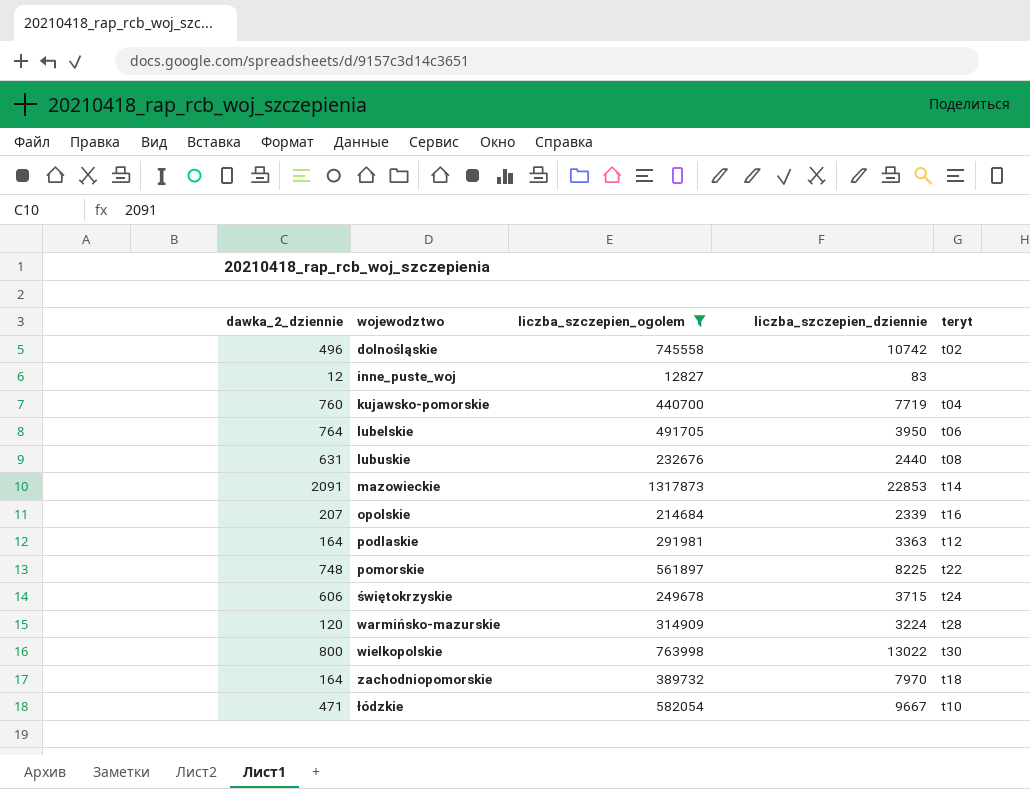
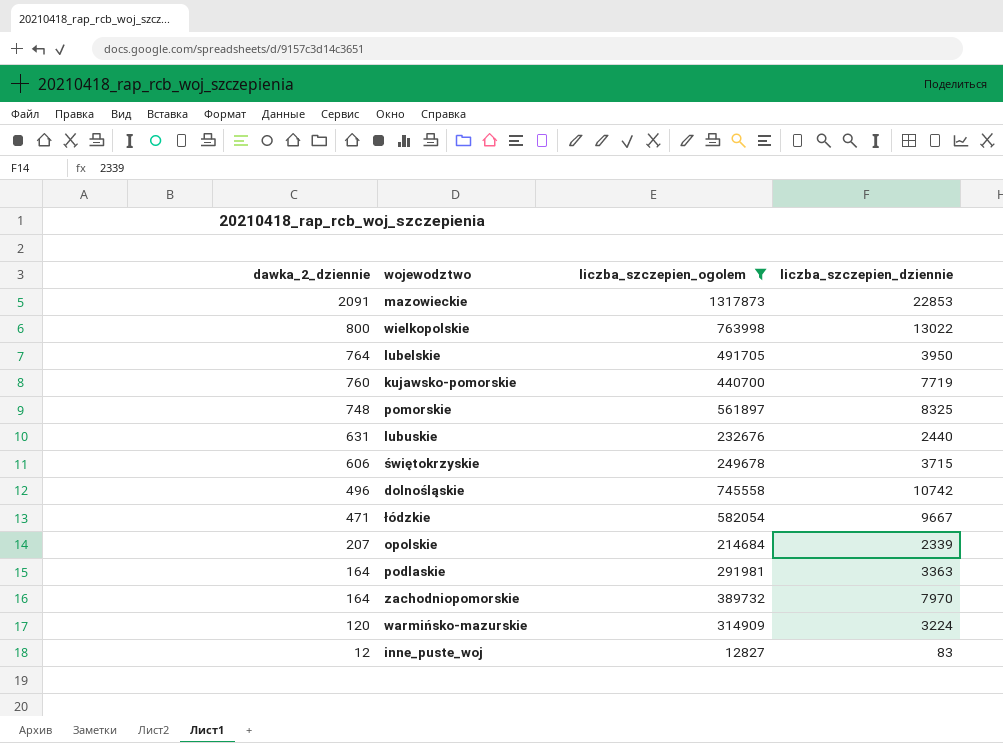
row order: wojewodztwo ascending -> dawka_2_dziennie descending
column teryt | position: 5 -> none
pomorskie | liczba_szczepien_dziennie: 8225 -> 8325

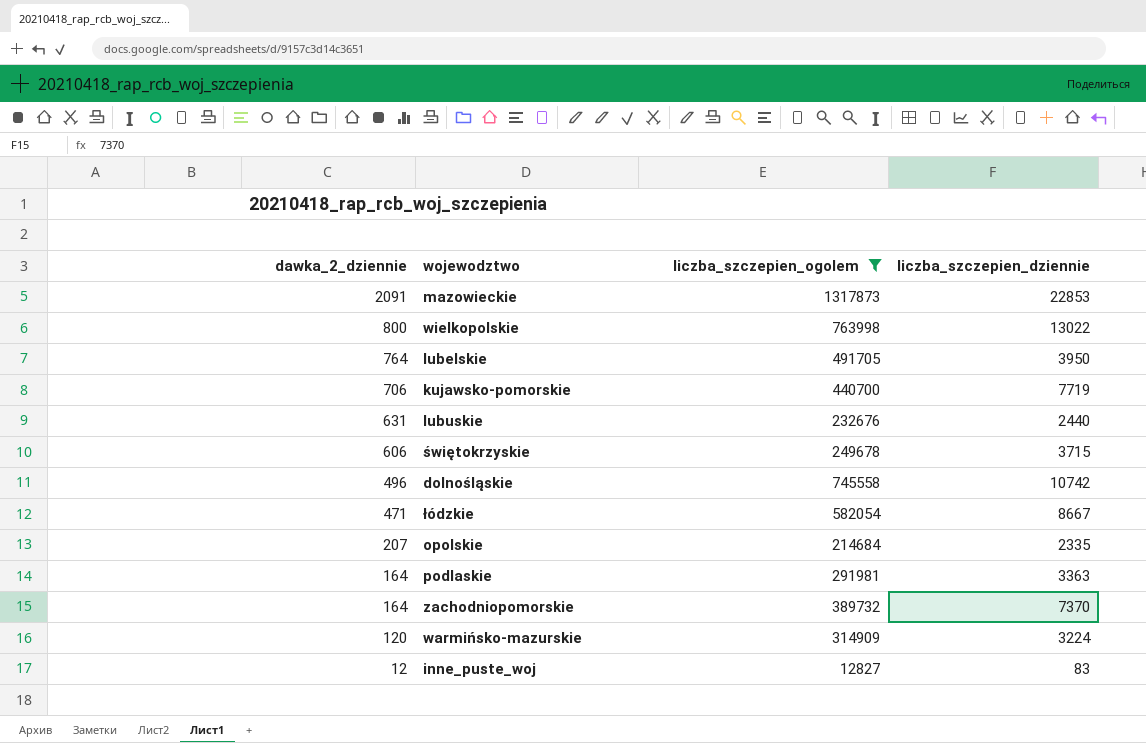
row pomorskie: 748 | 561897 | 8325 -> none
kujawsko-pomorskie | dawka_2_dziennie: 760 -> 706
łódzkie | liczba_szczepien_dziennie: 9667 -> 8667
opolskie | liczba_szczepien_dziennie: 2339 -> 2335
zachodniopomorskie | liczba_szczepien_dziennie: 7970 -> 7370

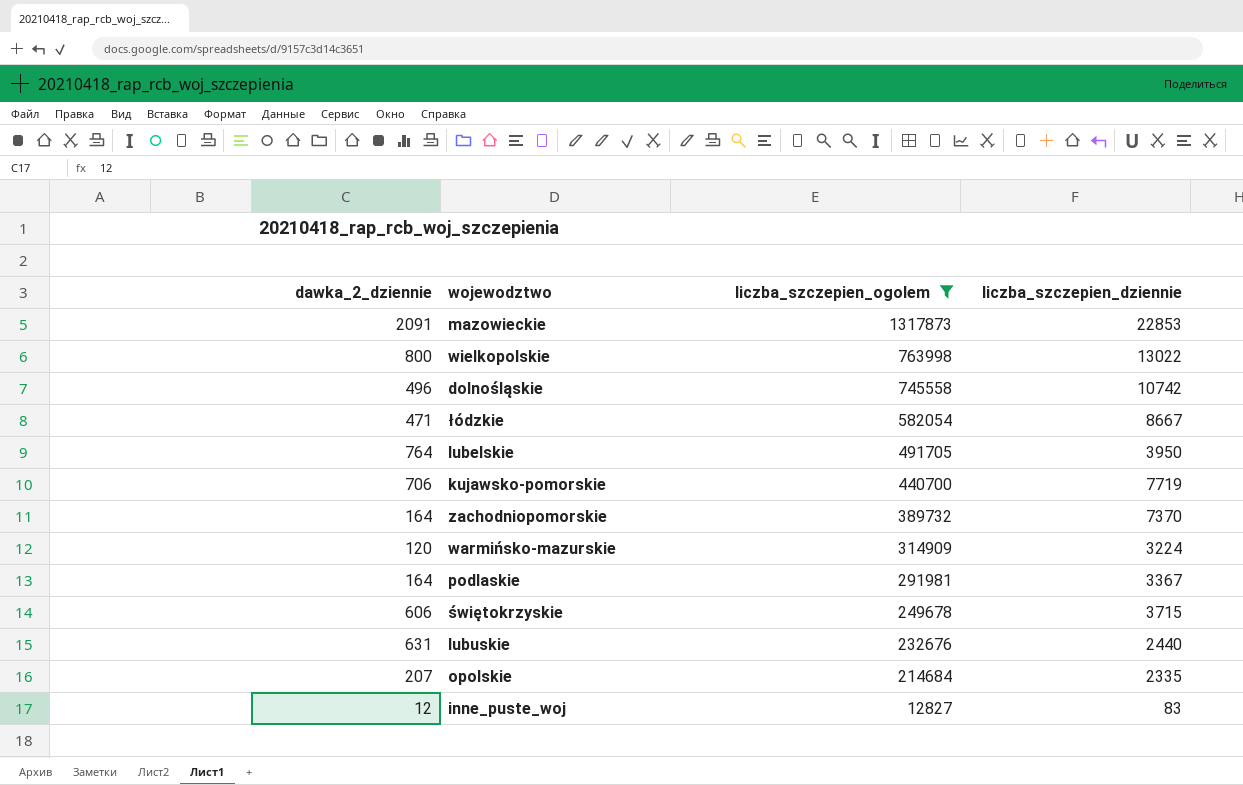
row order: dawka_2_dziennie descending -> liczba_szczepien_ogolem descending
podlaskie | liczba_szczepien_dziennie: 3363 -> 3367

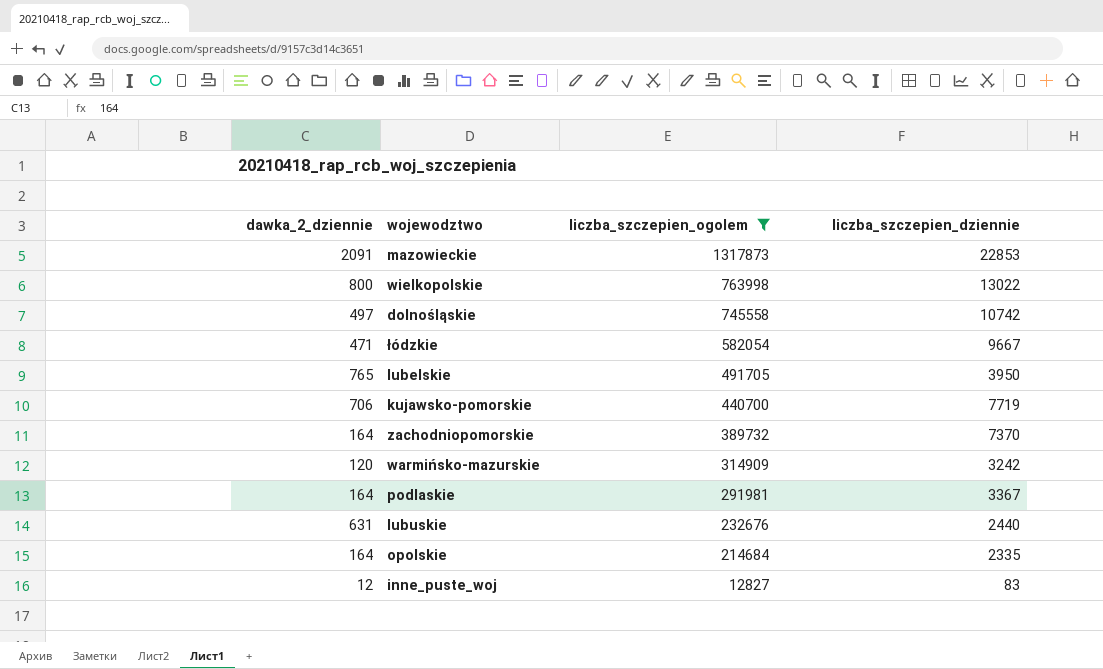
row świętokrzyskie: 606 | 249678 | 3715 -> none
dolnośląskie | dawka_2_dziennie: 496 -> 497
łódzkie | liczba_szczepien_dziennie: 8667 -> 9667
lubelskie | dawka_2_dziennie: 764 -> 765
warmińsko-mazurskie | liczba_szczepien_dziennie: 3224 -> 3242
opolskie | dawka_2_dziennie: 207 -> 164

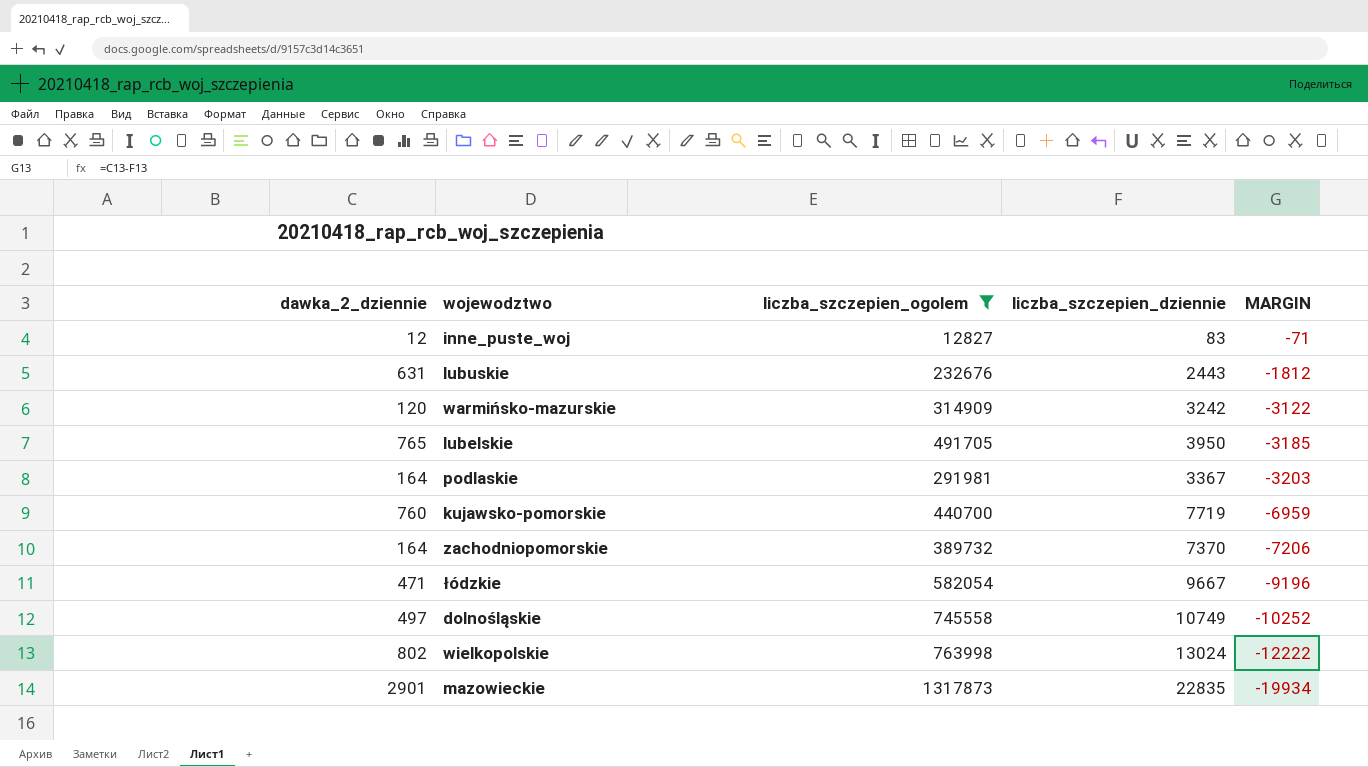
row order: liczba_szczepien_ogolem descending -> MARGIN descending
column MARGIN | formula: none -> [dawka_2_dziennie] - [liczba_szczepien_dziennie]
row opolskie: 164 | 214684 | 2335 -> none
lubuskie | liczba_szczepien_dziennie: 2440 -> 2443
kujawsko-pomorskie | dawka_2_dziennie: 706 -> 760
dolnośląskie | liczba_szczepien_dziennie: 10742 -> 10749
wielkopolskie | dawka_2_dziennie: 800 -> 802
wielkopolskie | liczba_szczepien_dziennie: 13022 -> 13024
mazowieckie | dawka_2_dziennie: 2091 -> 2901
mazowieckie | liczba_szczepien_dziennie: 22853 -> 22835

